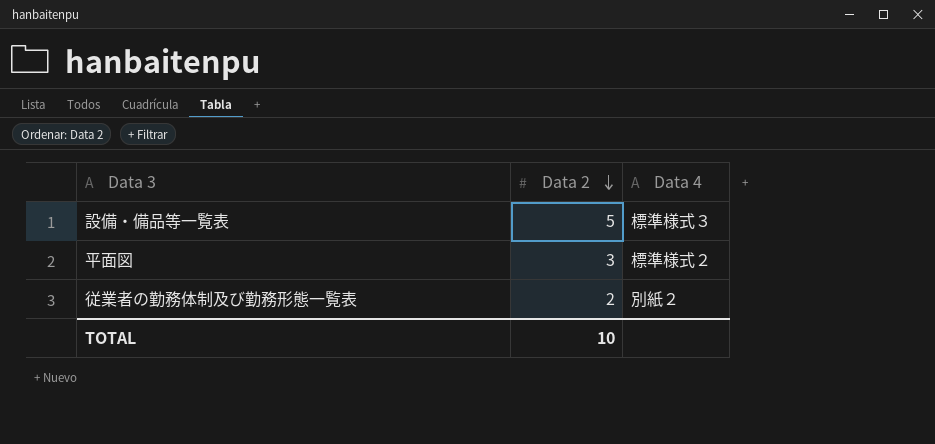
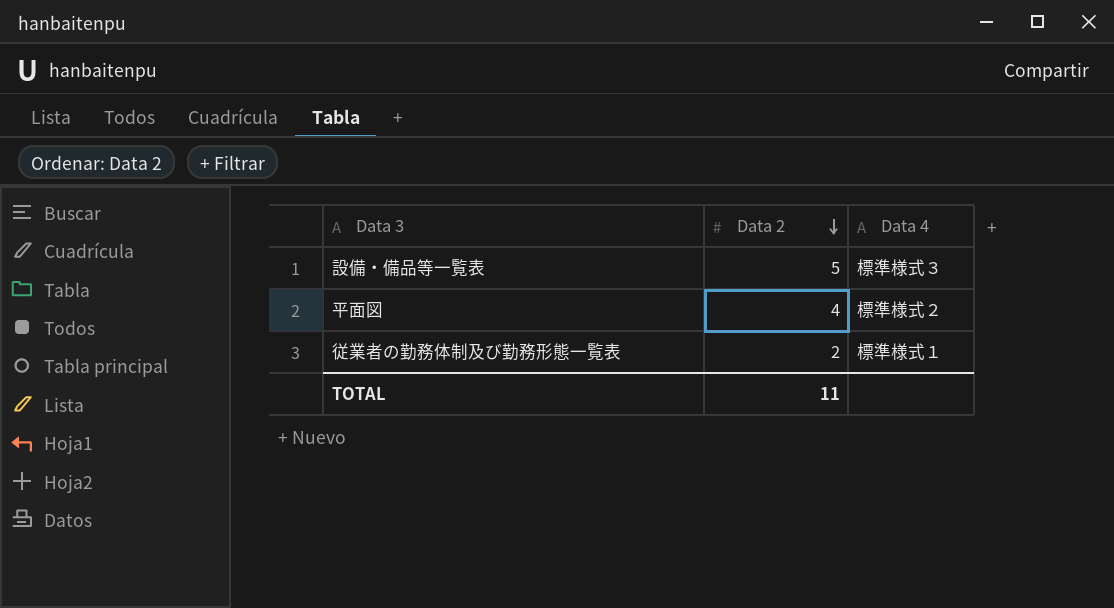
平面図 | Data 2: 3 -> 4
従業者の勤務体制及び勤務形態一覧表 | Data 4: 別紙２ -> 標準様式１
TOTAL | Data 2: 10 -> 11

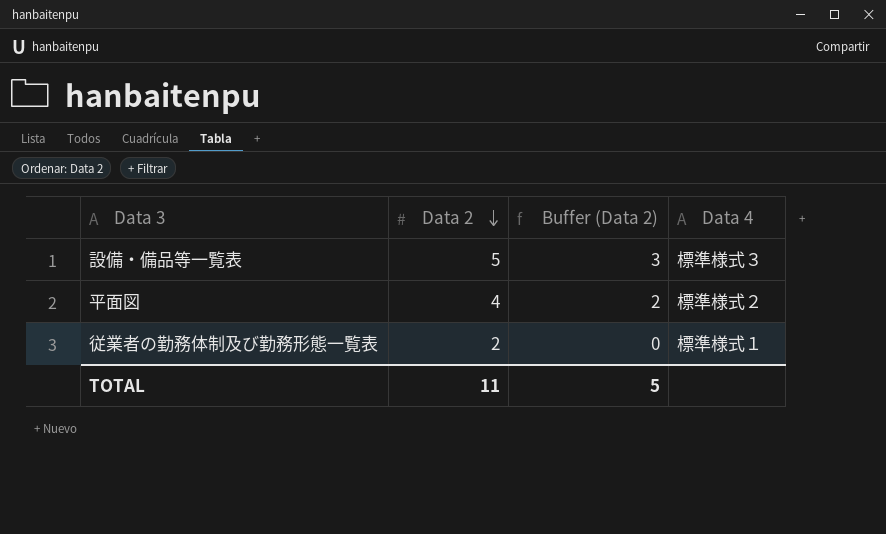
column Buffer (Data 2) | formula: none -> [Data 2] - 2

